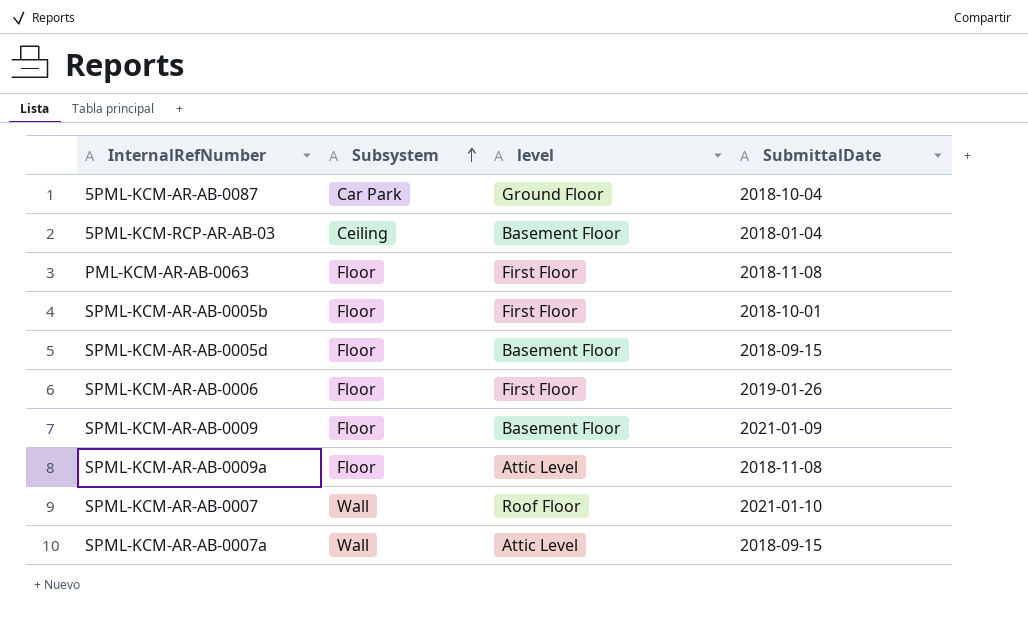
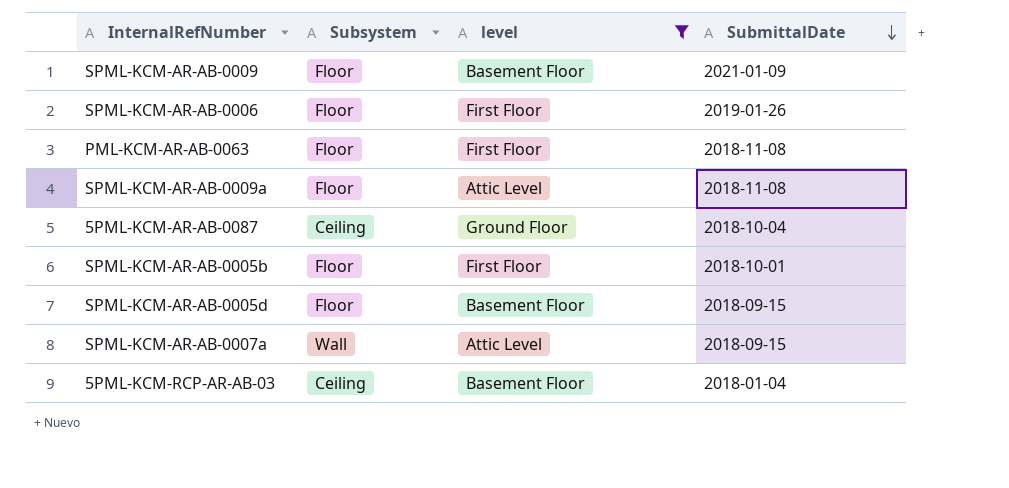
filter: none -> level != Roof Floor
row order: Subsystem ascending -> SubmittalDate descending
5PML-KCM-AR-AB-0087 | Subsystem: Car Park -> Ceiling

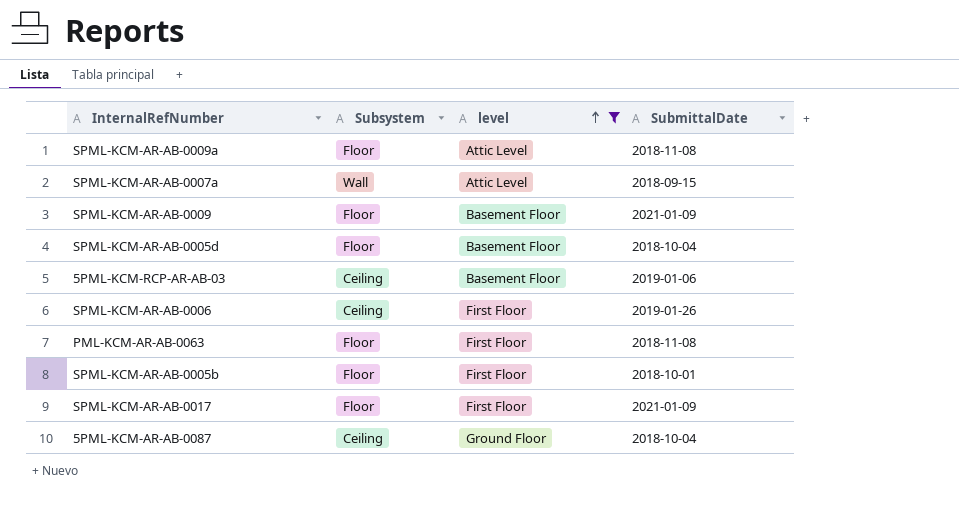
row order: SubmittalDate descending -> level ascending
SPML-KCM-AR-AB-0005d | SubmittalDate: 2018-09-15 -> 2018-10-04
5PML-KCM-RCP-AR-AB-03 | SubmittalDate: 2018-01-04 -> 2019-01-06
SPML-KCM-AR-AB-0006 | Subsystem: Floor -> Ceiling
row SPML-KCM-AR-AB-0017: none -> Floor | First Floor | 2021-01-09

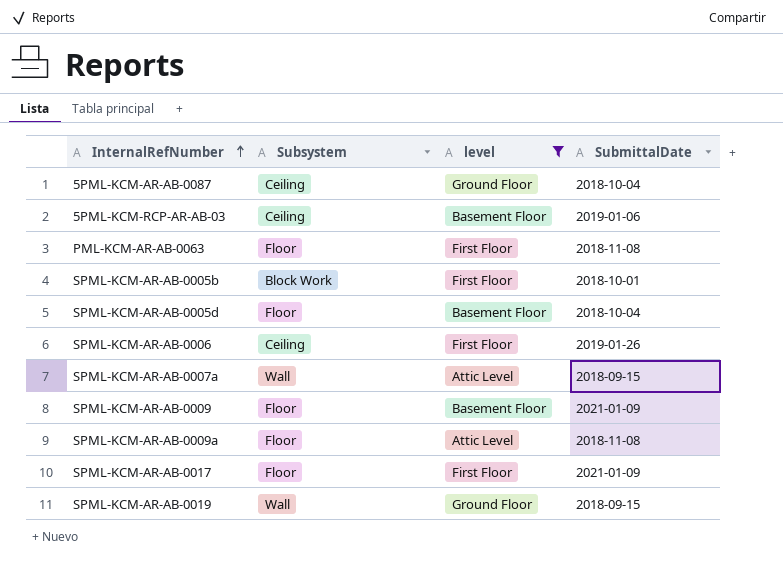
row order: level ascending -> InternalRefNumber ascending
SPML-KCM-AR-AB-0005b | Subsystem: Floor -> Block Work
row SPML-KCM-AR-AB-0019: none -> Wall | Ground Floor | 2018-09-15

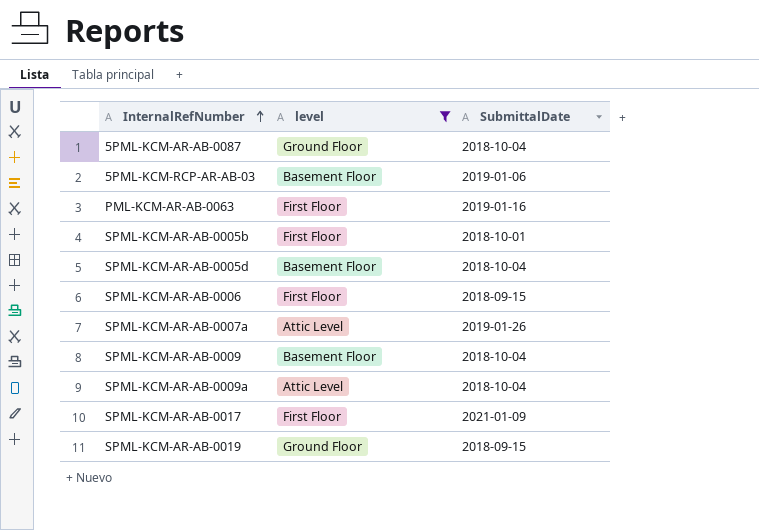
column Subsystem | position: 2 -> none
PML-KCM-AR-AB-0063 | SubmittalDate: 2018-11-08 -> 2019-01-16
SPML-KCM-AR-AB-0006 | SubmittalDate: 2019-01-26 -> 2018-09-15
SPML-KCM-AR-AB-0007a | SubmittalDate: 2018-09-15 -> 2019-01-26
SPML-KCM-AR-AB-0009 | SubmittalDate: 2021-01-09 -> 2018-10-04
SPML-KCM-AR-AB-0009a | SubmittalDate: 2018-11-08 -> 2018-10-04

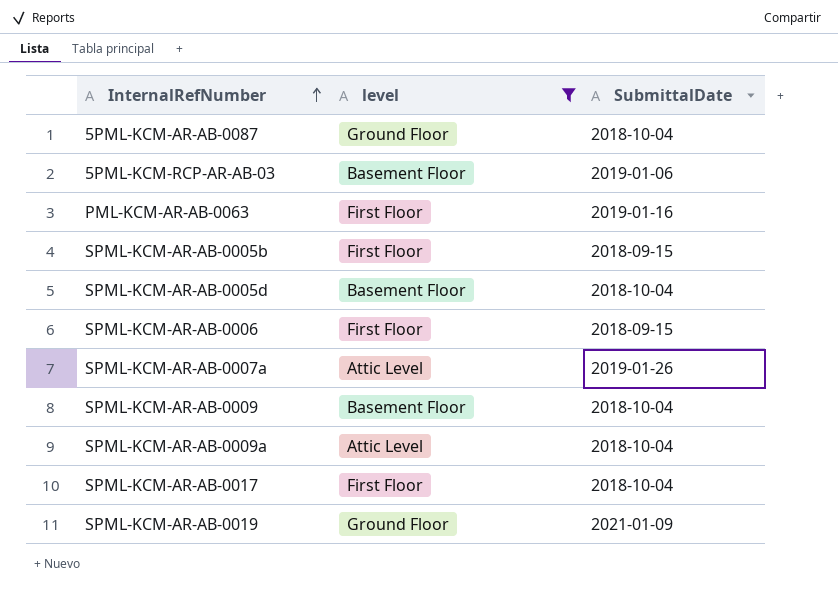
SPML-KCM-AR-AB-0005b | SubmittalDate: 2018-10-01 -> 2018-09-15
SPML-KCM-AR-AB-0017 | SubmittalDate: 2021-01-09 -> 2018-10-04
SPML-KCM-AR-AB-0019 | SubmittalDate: 2018-09-15 -> 2021-01-09

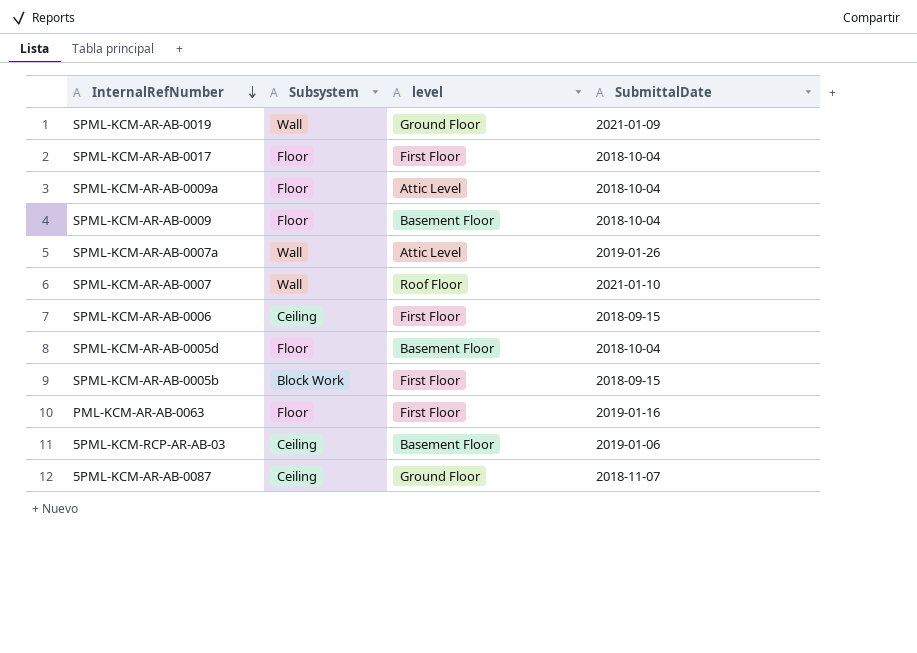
filter: level != Roof Floor -> none
row order: InternalRefNumber ascending -> InternalRefNumber descending
column Subsystem | position: none -> 2
5PML-KCM-AR-AB-0087 | SubmittalDate: 2018-10-04 -> 2018-11-07

